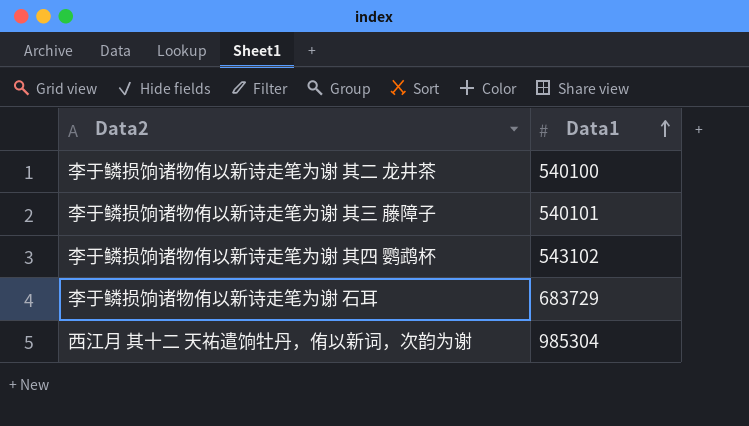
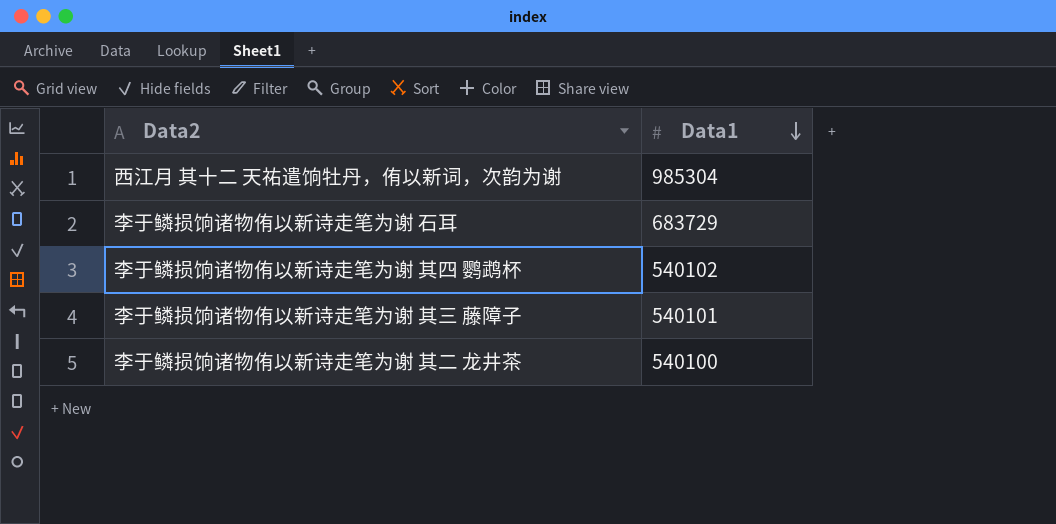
row order: Data1 ascending -> Data1 descending
李于鳞损饷诸物侑以新诗走笔为谢 其四 鹦鹉杯 | Data1: 543102 -> 540102

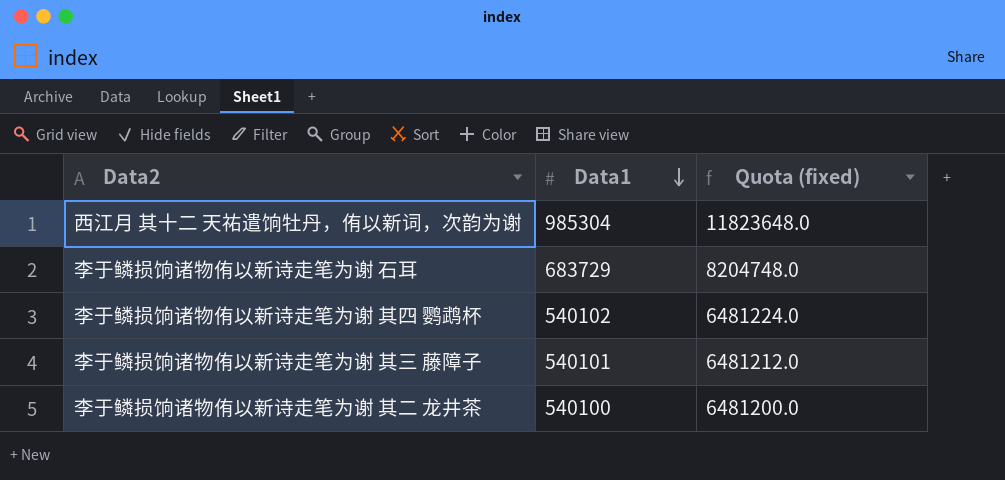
column Quota (fixed) | formula: none -> [Data1] * 12

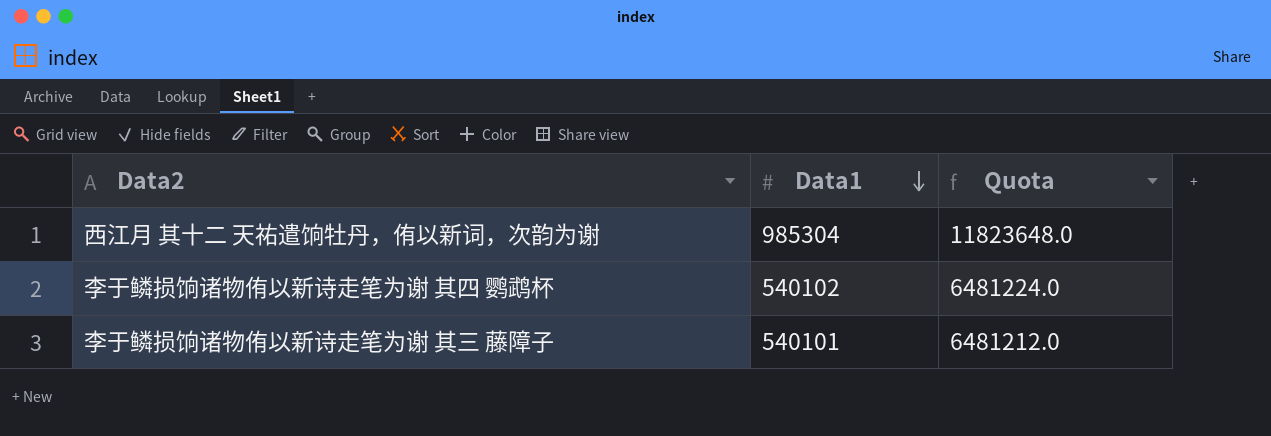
column name: Quota (fixed) -> Quota
row 李于鳞损饷诸物侑以新诗走笔为谢 石耳: 683729 | 8204748.0 -> none
row 李于鳞损饷诸物侑以新诗走笔为谢 其二 龙井茶: 540100 | 6481200.0 -> none

